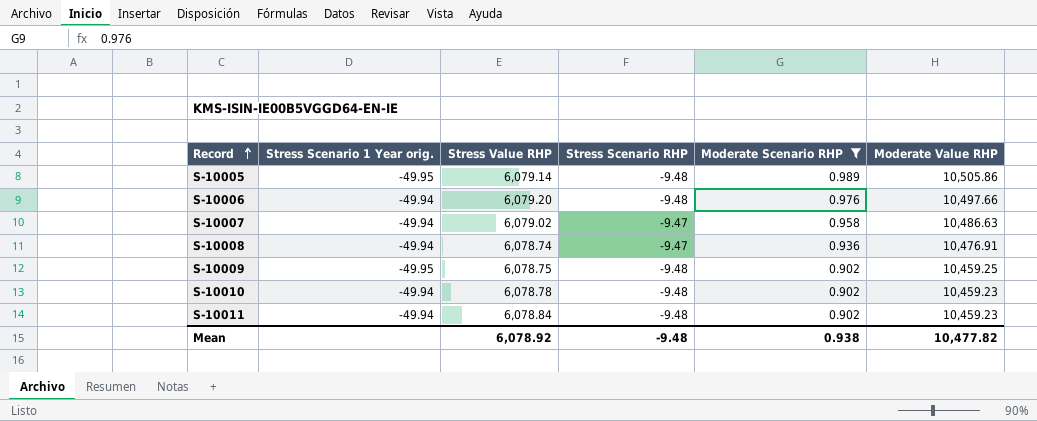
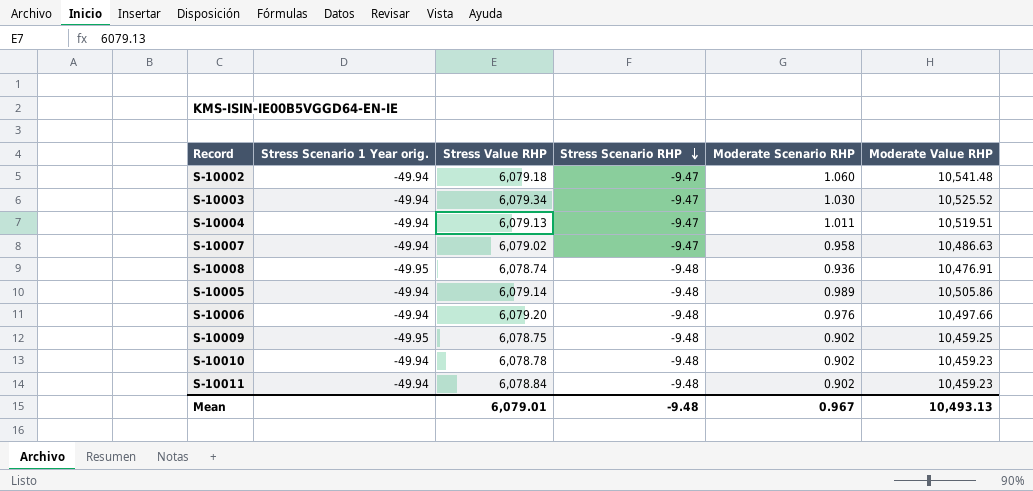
filter: Moderate Scenario RHP <= 0.989 -> none
row order: Record ascending -> Stress Scenario RHP descending
S-10008 | Stress Scenario 1 Year orig.: -49.94 -> -49.95
S-10008 | Stress Scenario RHP: -9.47 -> -9.48
S-10005 | Stress Scenario 1 Year orig.: -49.95 -> -49.94
Mean | Stress Value RHP: 6,078.92 -> 6,079.01
Mean | Moderate Scenario RHP: 0.938 -> 0.967
Mean | Moderate Value RHP: 10,477.82 -> 10,493.13

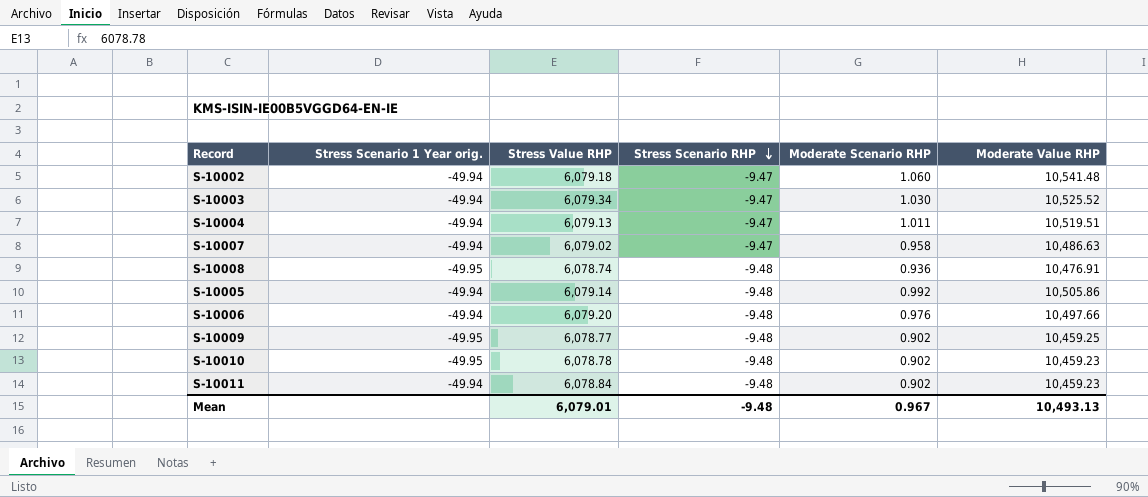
S-10005 | Moderate Scenario RHP: 0.989 -> 0.992
S-10009 | Stress Value RHP: 6,078.75 -> 6,078.77
S-10010 | Stress Scenario 1 Year orig.: -49.94 -> -49.95

